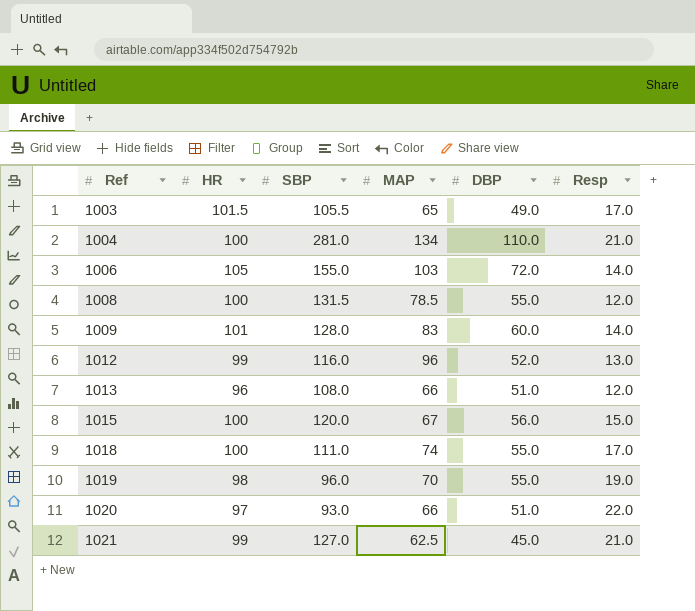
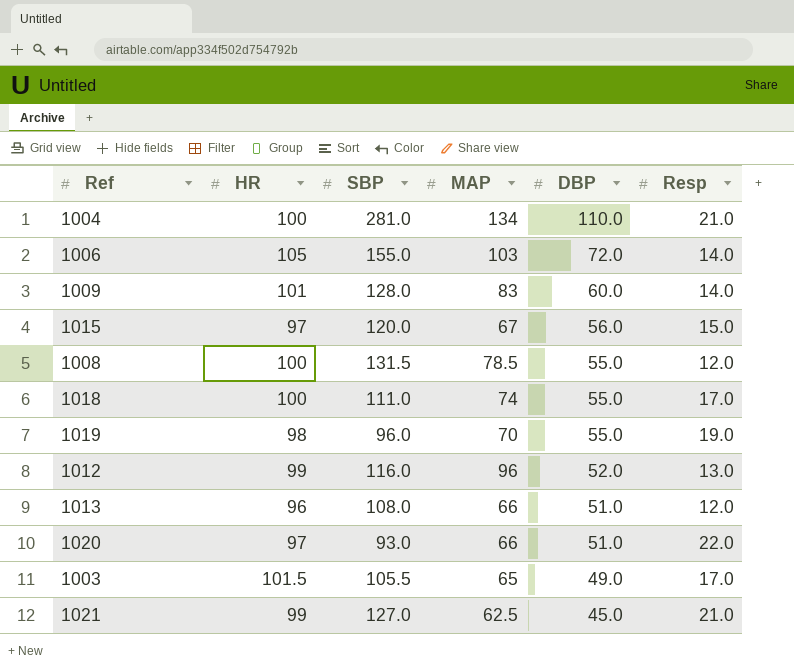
row order: Ref ascending -> DBP descending
1015 | HR: 100 -> 97

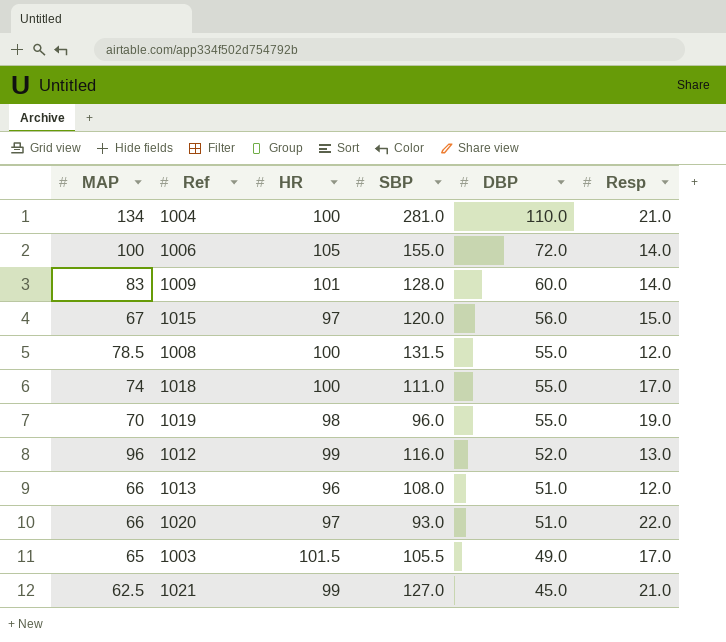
column MAP | position: 4 -> 1
1006 | MAP: 103 -> 100

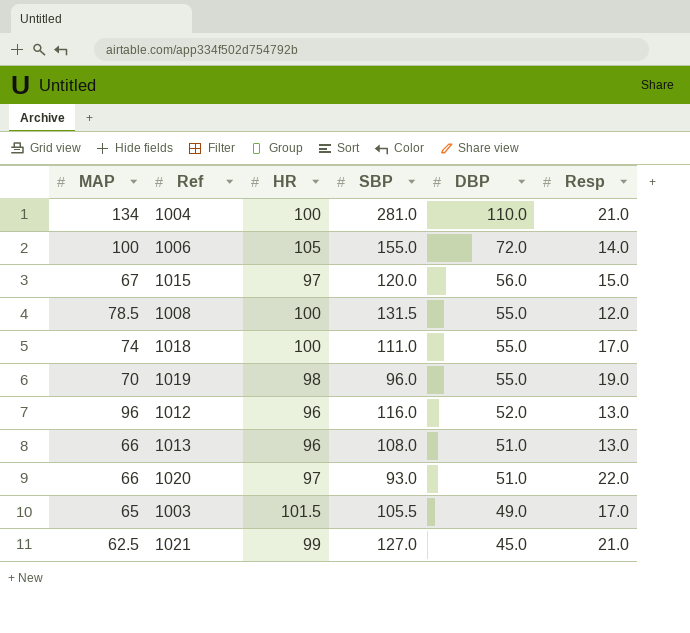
row 1009: 83 | 101 | 128.0 | 60.0 | 14.0 -> none
1012 | HR: 99 -> 96
1013 | Resp: 12.0 -> 13.0

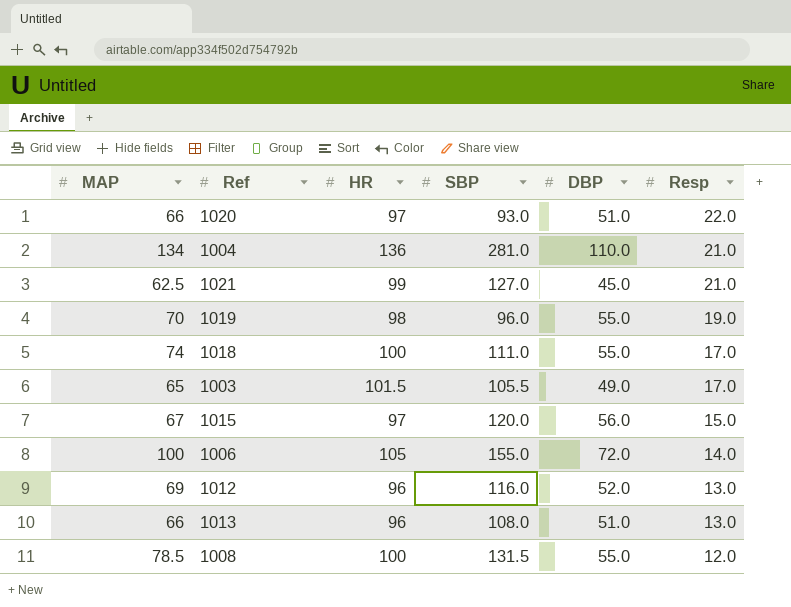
row order: DBP descending -> Resp descending
1004 | HR: 100 -> 136
1012 | MAP: 96 -> 69

